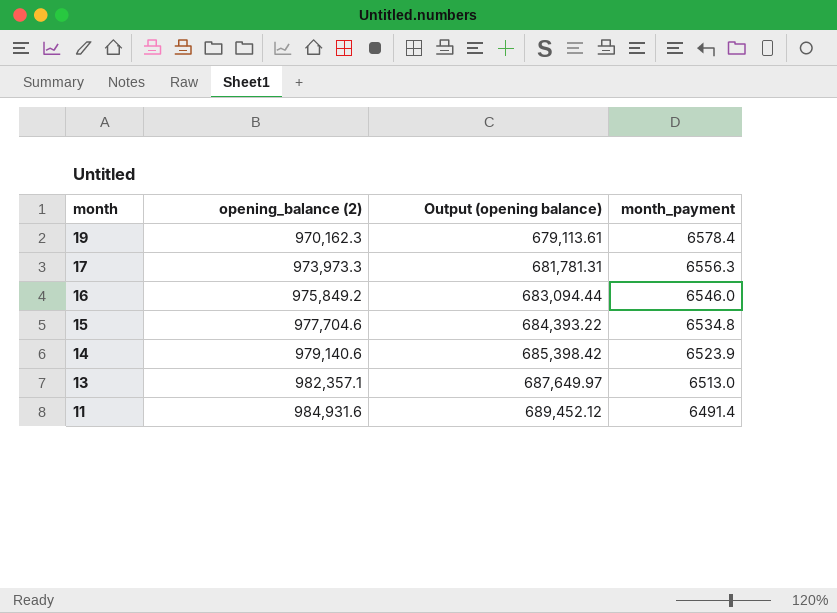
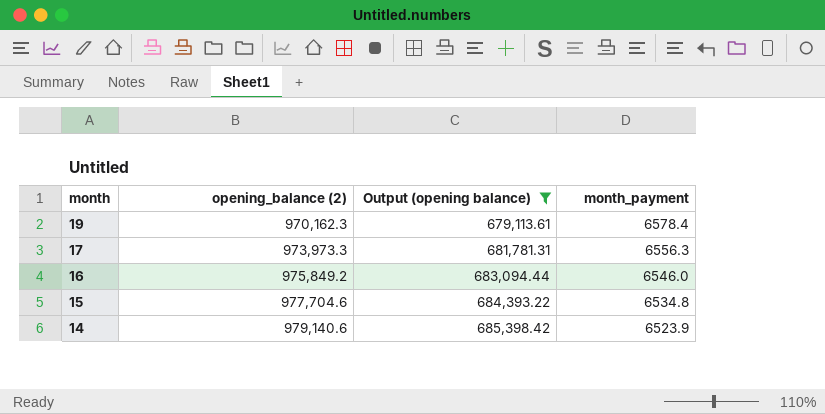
filter: none -> Output (opening balance) <= 685,398.42

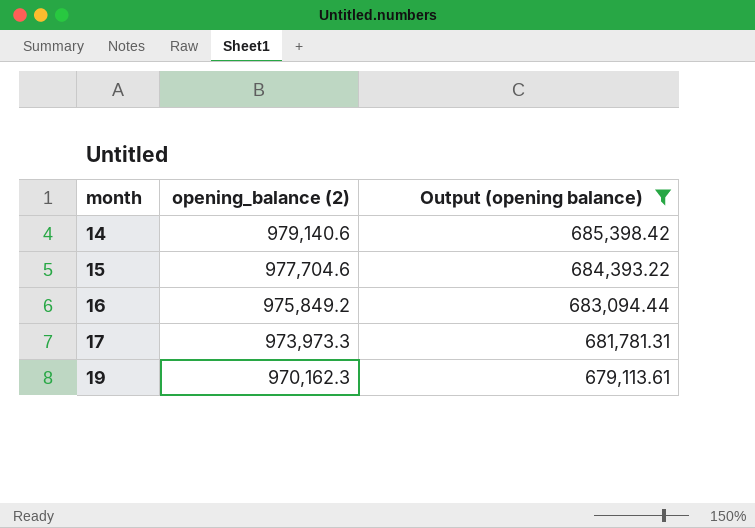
row order: month descending -> month ascending
column month_payment | position: 4 -> none

